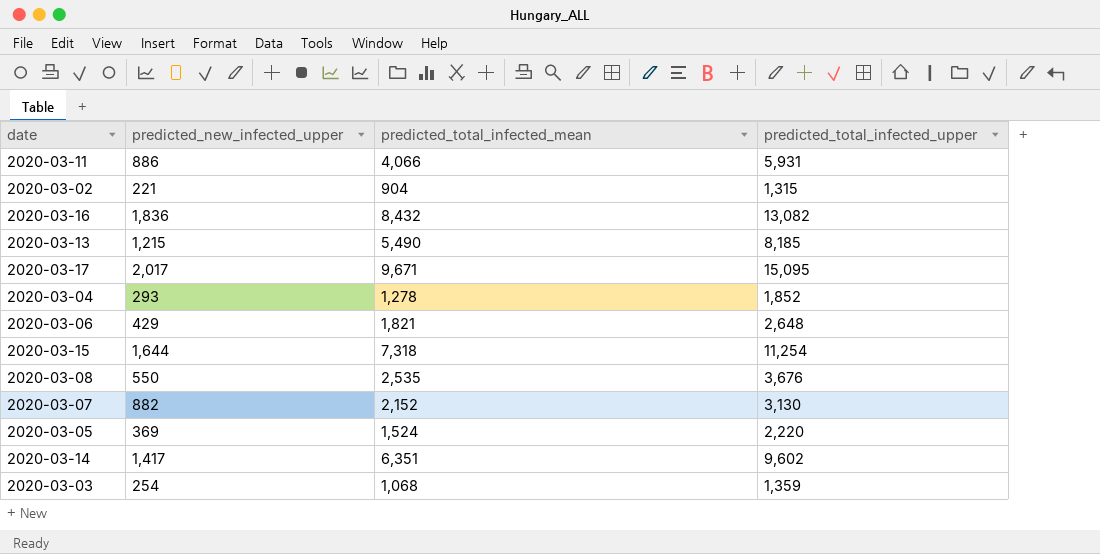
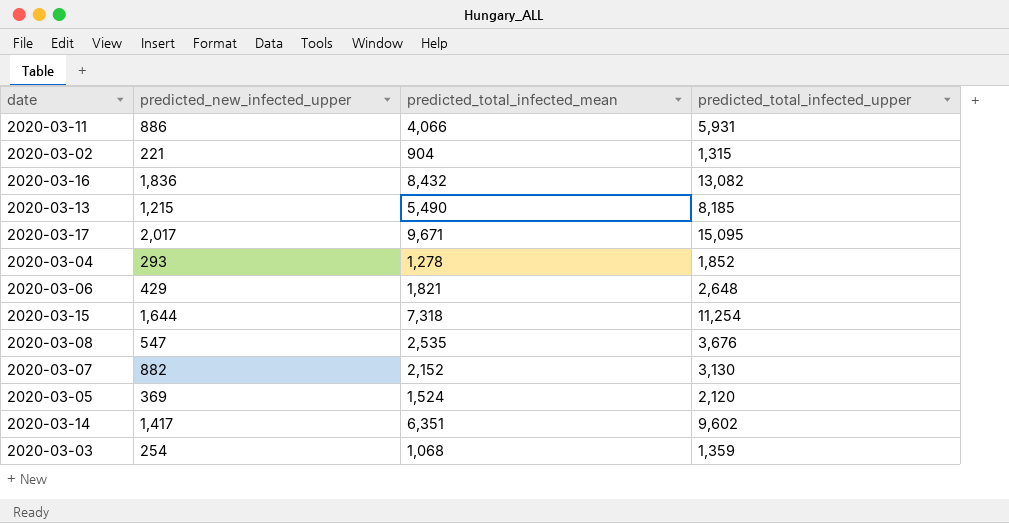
2020-03-08 | predicted_new_infected_upper: 550 -> 547
2020-03-05 | predicted_total_infected_upper: 2,220 -> 2,120

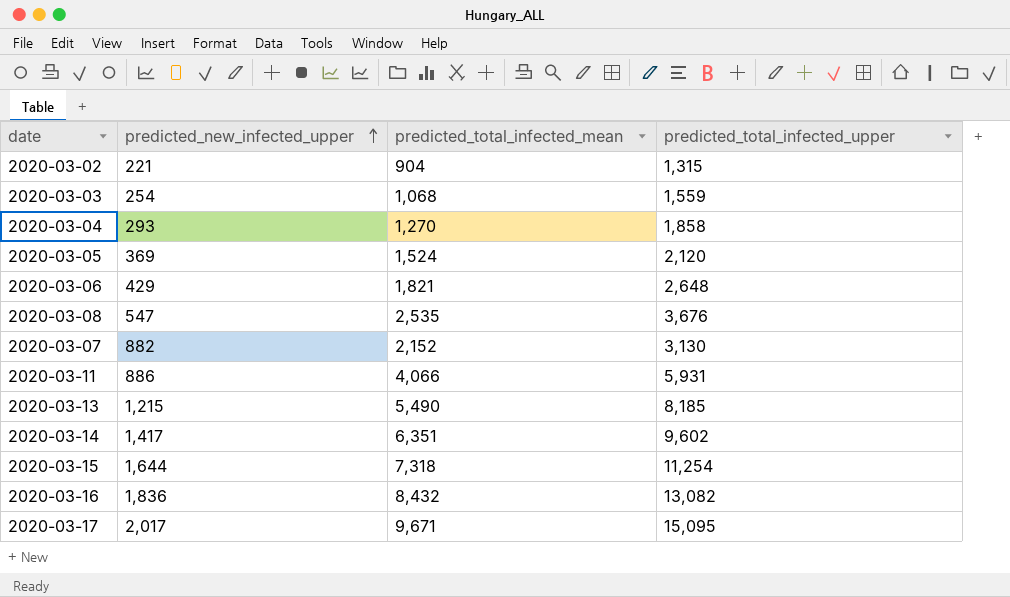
row order: none -> predicted_new_infected_upper ascending
2020-03-03 | predicted_total_infected_upper: 1,359 -> 1,559
2020-03-04 | predicted_total_infected_mean: 1,278 -> 1,270
2020-03-04 | predicted_total_infected_upper: 1,852 -> 1,858

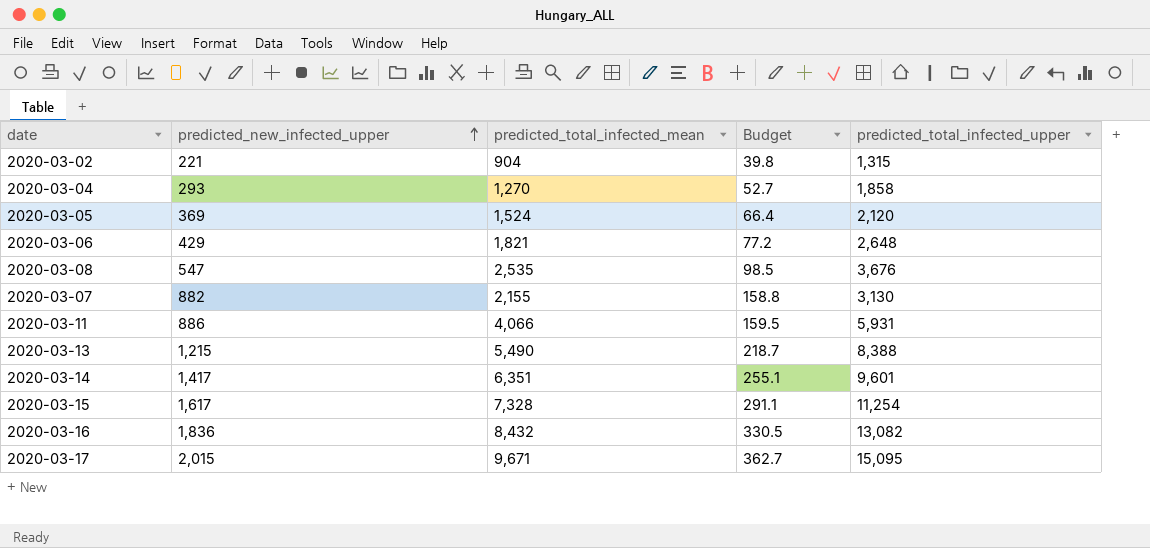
column Budget | formula: none -> [predicted_new_infected_upper] * 0.18
row 2020-03-03: 254 | 1,068 | 1,559 -> none
2020-03-07 | predicted_total_infected_mean: 2,152 -> 2,155
2020-03-13 | predicted_total_infected_upper: 8,185 -> 8,388
2020-03-14 | predicted_total_infected_upper: 9,602 -> 9,601
2020-03-15 | predicted_new_infected_upper: 1,644 -> 1,617
2020-03-15 | predicted_total_infected_mean: 7,318 -> 7,328
2020-03-17 | predicted_new_infected_upper: 2,017 -> 2,015

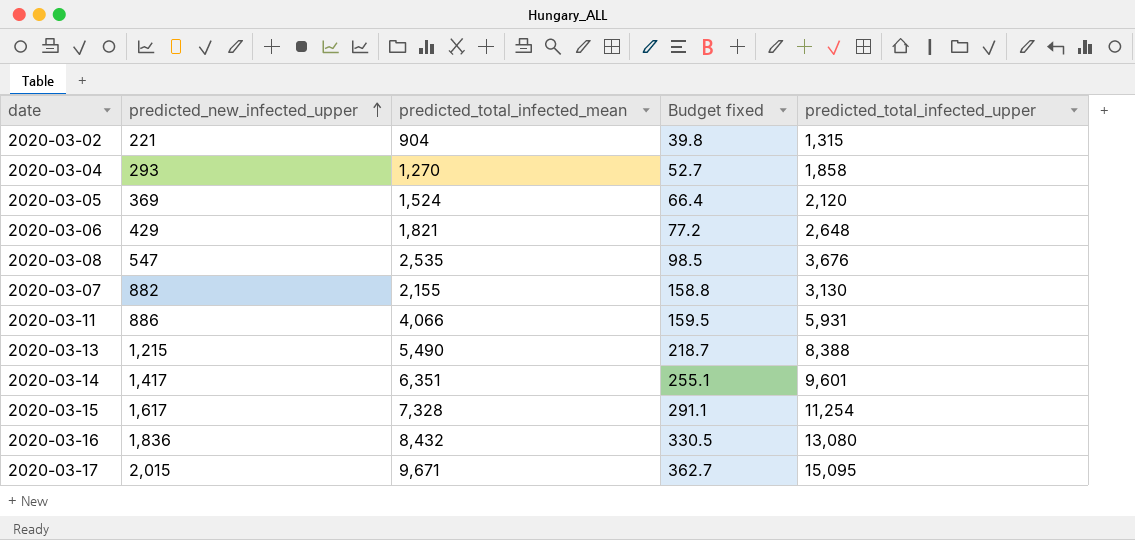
column name: Budget -> Budget fixed
2020-03-16 | predicted_total_infected_upper: 13,082 -> 13,080

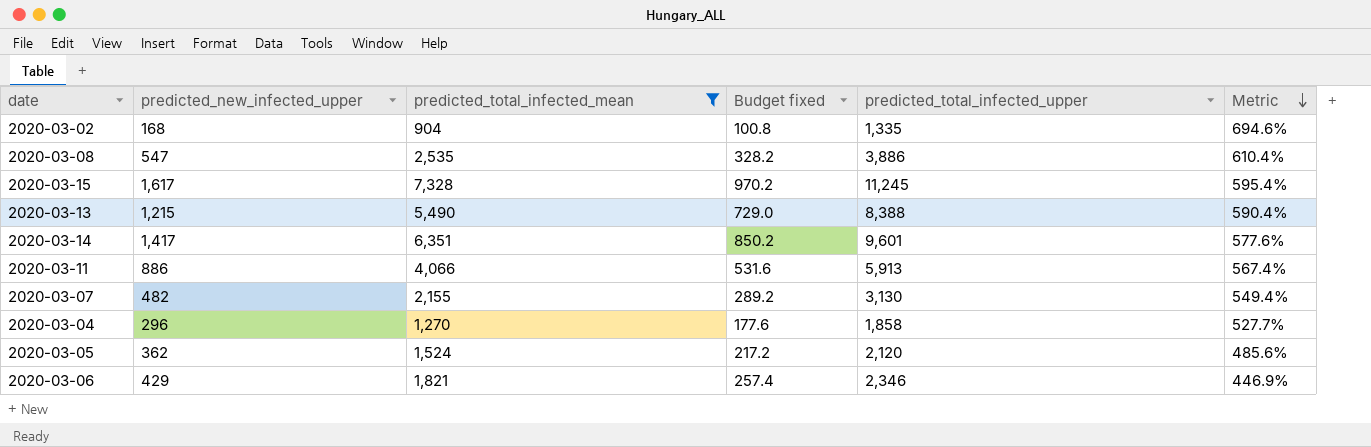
filter: none -> predicted_total_infected_mean <= 7,328
row order: predicted_new_infected_upper ascending -> Metric descending
column Budget fixed | formula: [predicted_new_infected_upper] * 0.18 -> [predicted_new_infected_upper] * 0.6
column Metric | formula: none -> ([predicted_total_infected_upper] - [predicted_new_infected_upper]) / [predicted_new_infected_upper]
2020-03-02 | predicted_new_infected_upper: 221 -> 168
2020-03-02 | predicted_total_infected_upper: 1,315 -> 1,335
2020-03-08 | predicted_total_infected_upper: 3,676 -> 3,886
2020-03-15 | predicted_total_infected_upper: 11,254 -> 11,245
2020-03-11 | predicted_total_infected_upper: 5,931 -> 5,913
2020-03-07 | predicted_new_infected_upper: 882 -> 482
2020-03-04 | predicted_new_infected_upper: 293 -> 296
2020-03-05 | predicted_new_infected_upper: 369 -> 362
2020-03-06 | predicted_total_infected_upper: 2,648 -> 2,346

